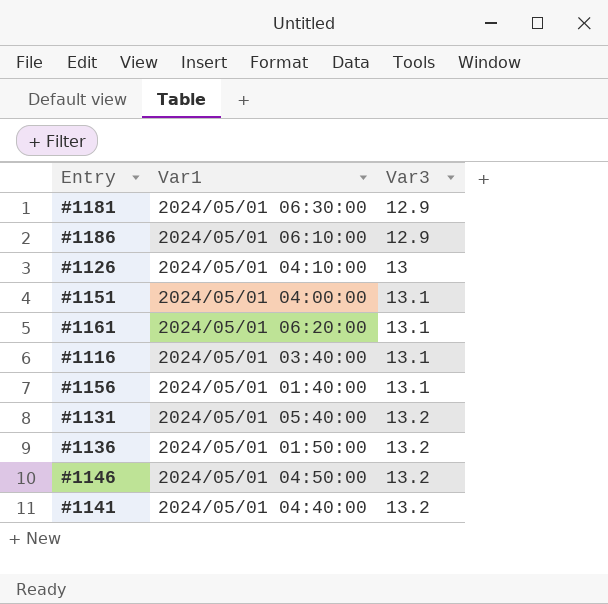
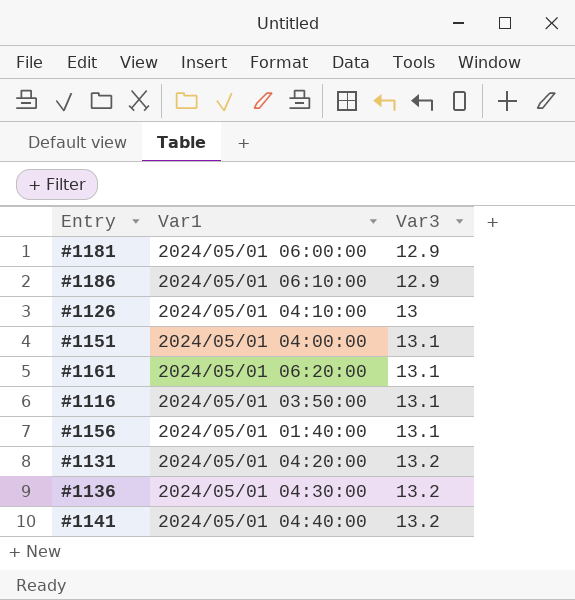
row #1146: 2024/05/01 04:50:00 | 13.2 -> none
#1181 | Var1: 2024/05/01 06:30:00 -> 2024/05/01 06:00:00
#1116 | Var1: 2024/05/01 03:40:00 -> 2024/05/01 03:50:00
#1131 | Var1: 2024/05/01 05:40:00 -> 2024/05/01 04:20:00
#1136 | Var1: 2024/05/01 01:50:00 -> 2024/05/01 04:30:00

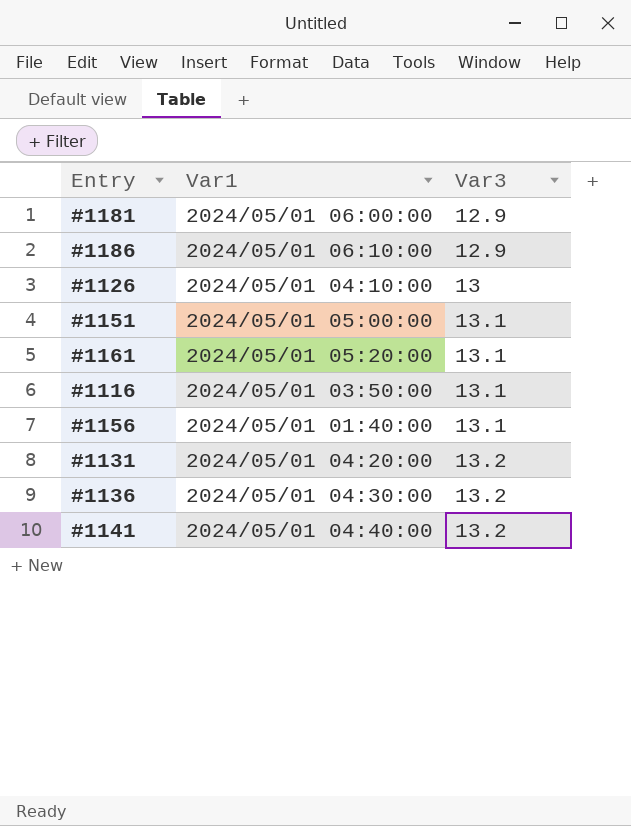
#1151 | Var1: 2024/05/01 04:00:00 -> 2024/05/01 05:00:00
#1161 | Var1: 2024/05/01 06:20:00 -> 2024/05/01 05:20:00

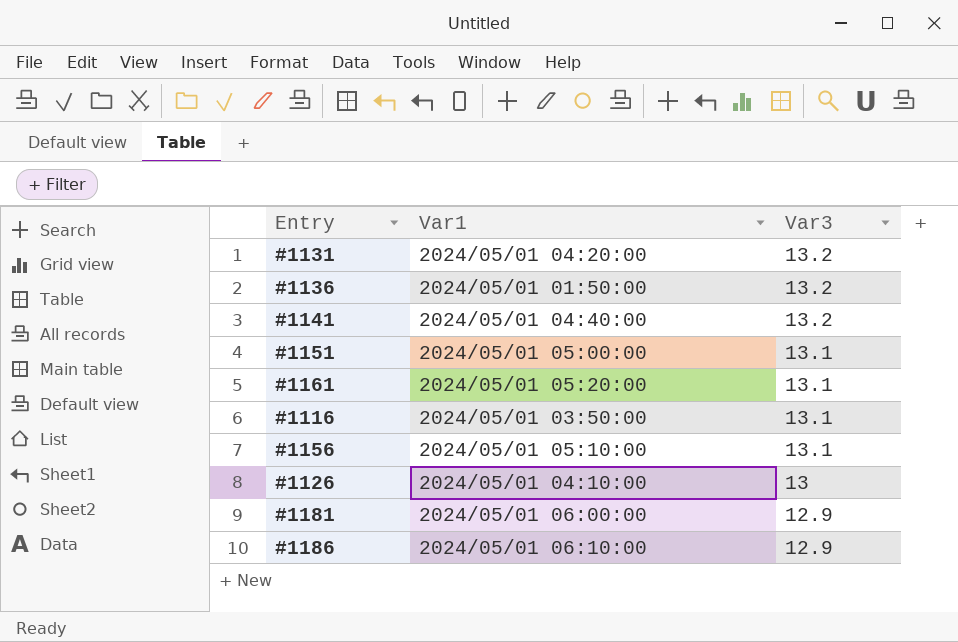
row order: Var3 ascending -> Var3 descending
#1136 | Var1: 2024/05/01 04:30:00 -> 2024/05/01 01:50:00
#1156 | Var1: 2024/05/01 01:40:00 -> 2024/05/01 05:10:00

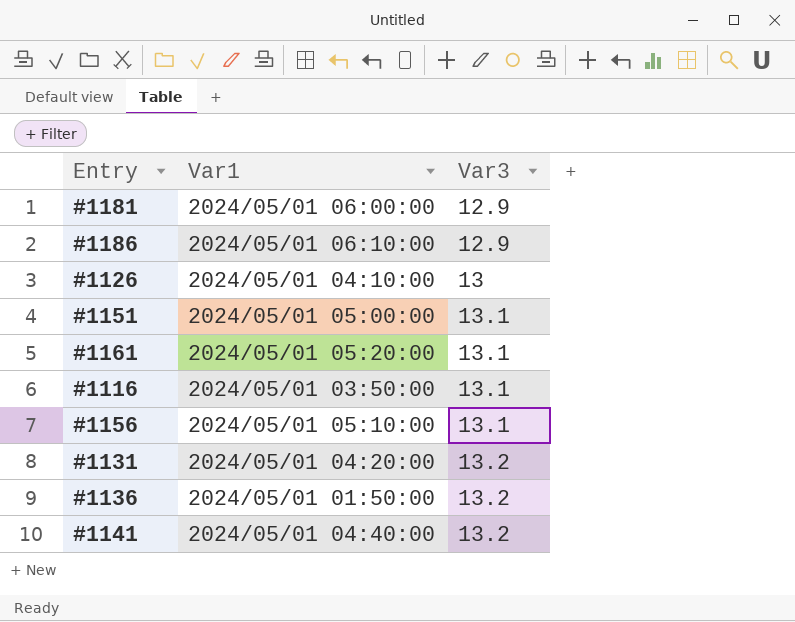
row order: Var3 descending -> Var3 ascending

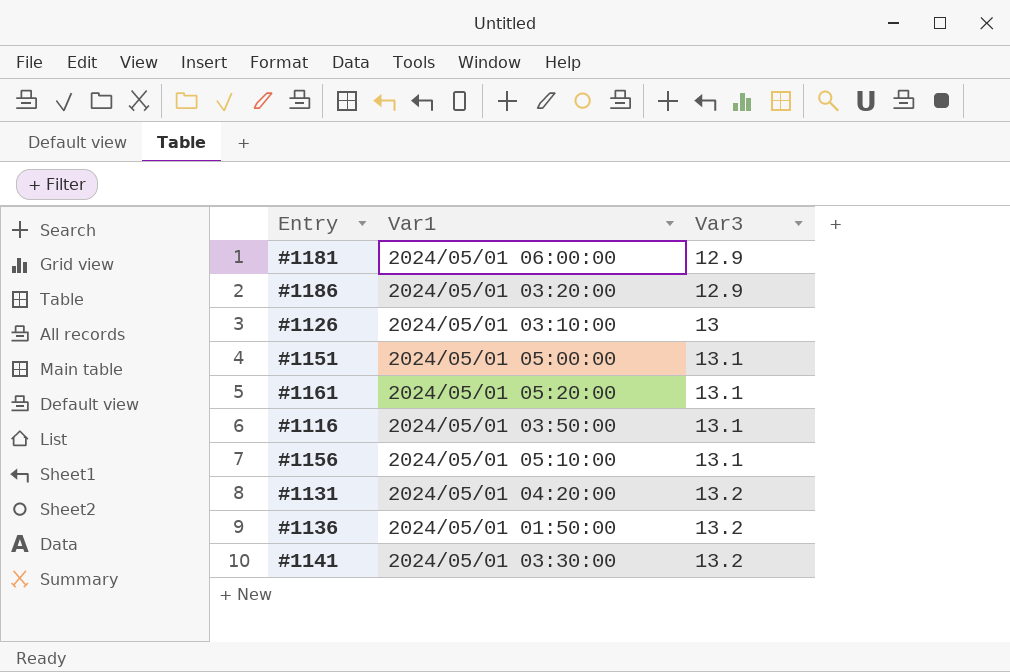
#1186 | Var1: 2024/05/01 06:10:00 -> 2024/05/01 03:20:00
#1126 | Var1: 2024/05/01 04:10:00 -> 2024/05/01 03:10:00
#1141 | Var1: 2024/05/01 04:40:00 -> 2024/05/01 03:30:00

